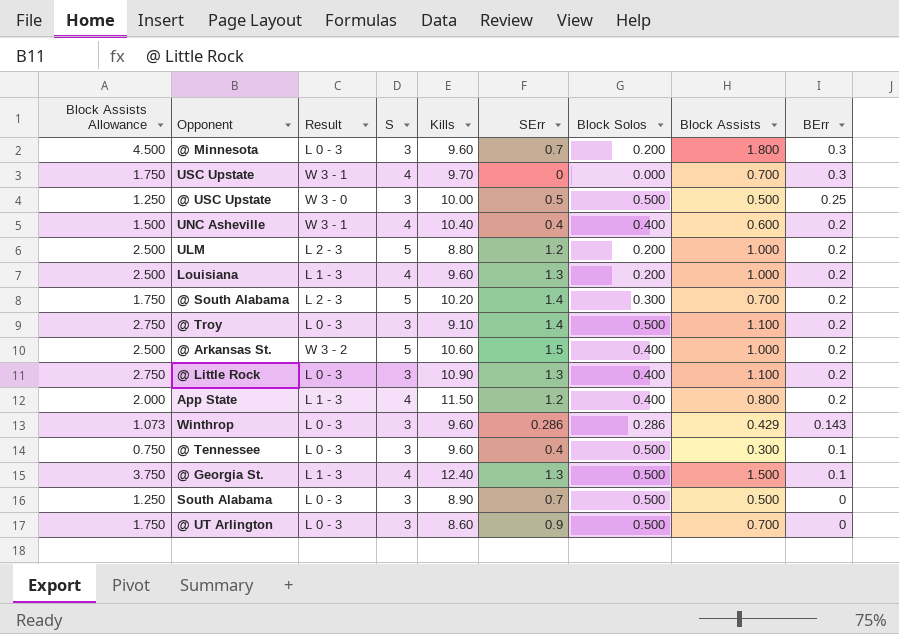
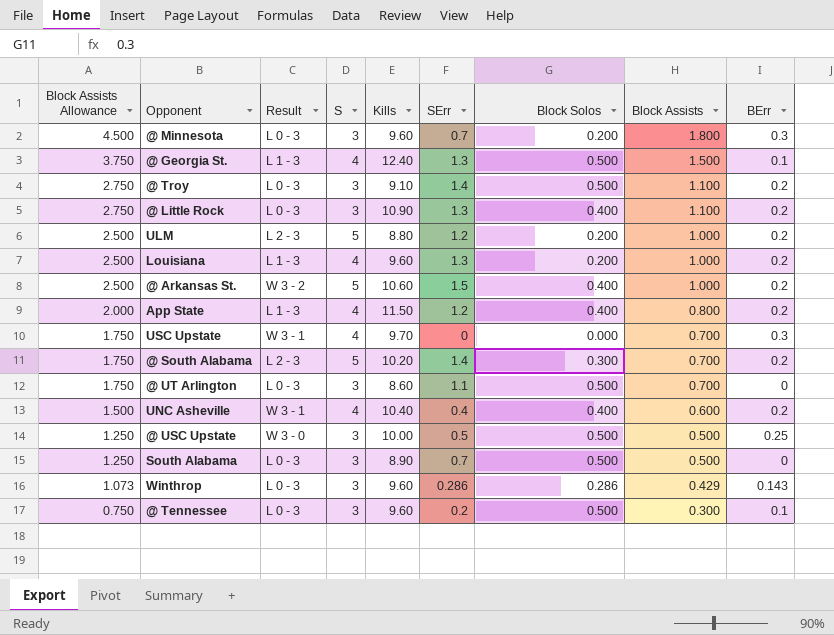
row order: BErr descending -> Block Assists Allowance descending
@ UT Arlington | SErr: 0.9 -> 1.1
@ Tennessee | SErr: 0.4 -> 0.2

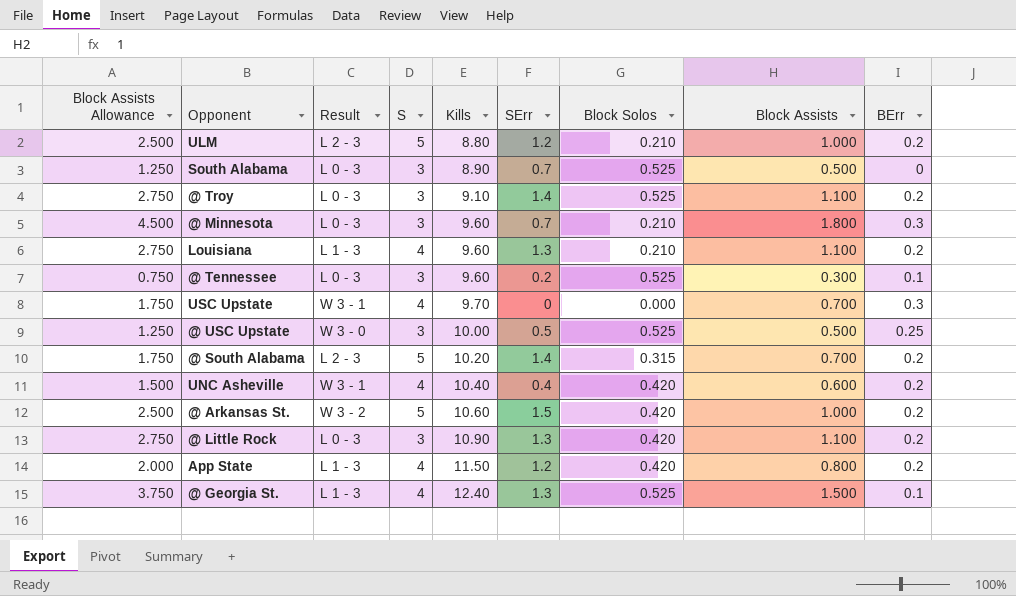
row order: Block Assists Allowance descending -> Kills ascending
row @ UT Arlington: 1.750 | L 0 - 3 | 3 | 8.60 | 1.1 | 0.500 | 0.700 | 0 -> none
row Winthrop: 1.073 | L 0 - 3 | 3 | 9.60 | 0.286 | 0.286 | 0.429 | 0.143 -> none
ULM | Block Solos: 0.200 -> 0.210
South Alabama | Block Solos: 0.500 -> 0.525
@ Troy | Block Solos: 0.500 -> 0.525
@ Minnesota | Block Solos: 0.200 -> 0.210
Louisiana | Block Assists Allowance: 2.500 -> 2.750
Louisiana | Block Solos: 0.200 -> 0.210
Louisiana | Block Assists: 1.000 -> 1.100
@ Tennessee | Block Solos: 0.500 -> 0.525
@ USC Upstate | Block Solos: 0.500 -> 0.525
@ South Alabama | Block Solos: 0.300 -> 0.315
UNC Asheville | Block Solos: 0.400 -> 0.420
@ Arkansas St. | Block Solos: 0.400 -> 0.420
@ Little Rock | Block Solos: 0.400 -> 0.420
App State | Block Solos: 0.400 -> 0.420
@ Georgia St. | Block Solos: 0.500 -> 0.525

